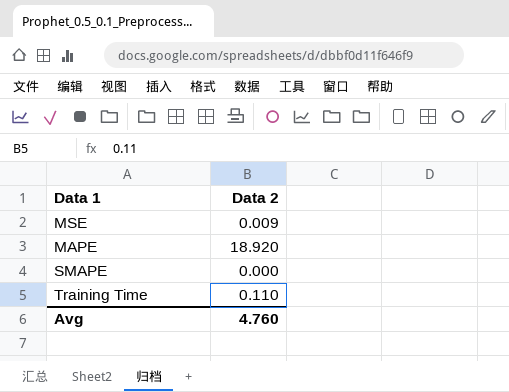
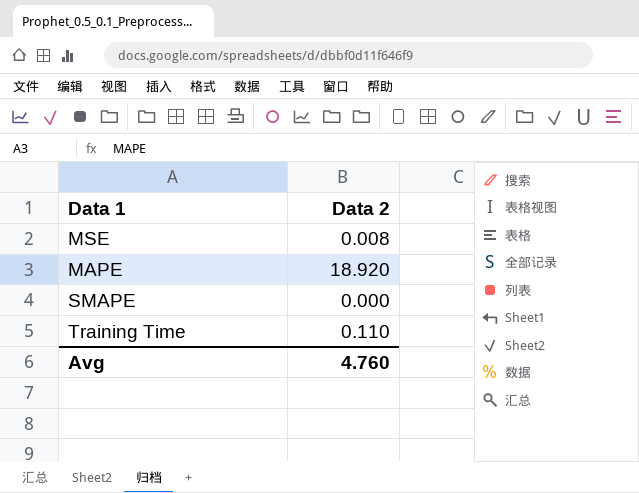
MSE | Data 2: 0.009 -> 0.008

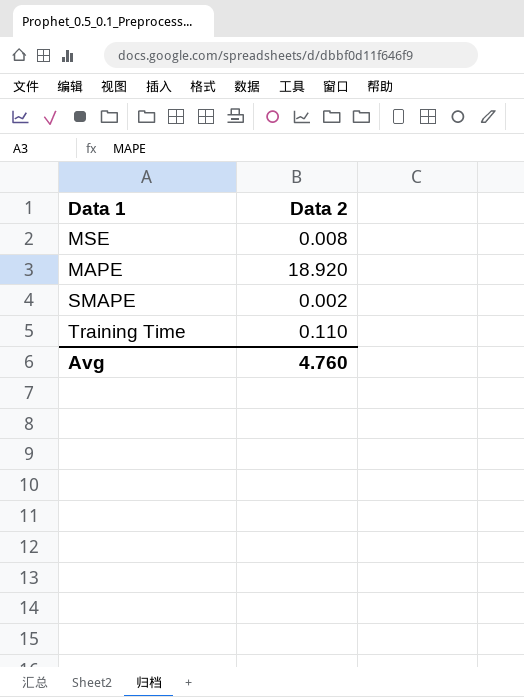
SMAPE | Data 2: 0.000 -> 0.002

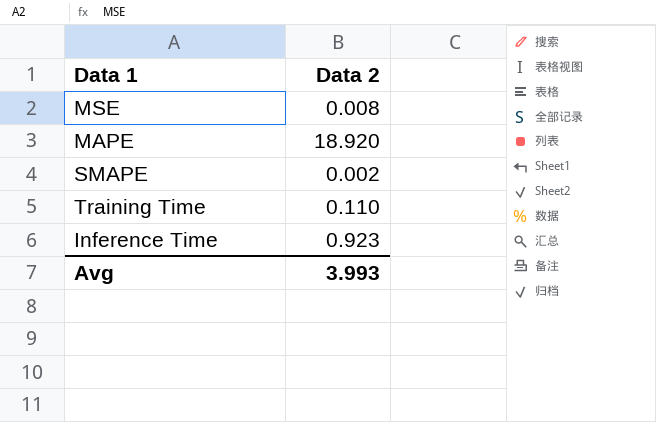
row Inference Time: none -> 0.923
Avg | Data 2: 4.760 -> 3.993

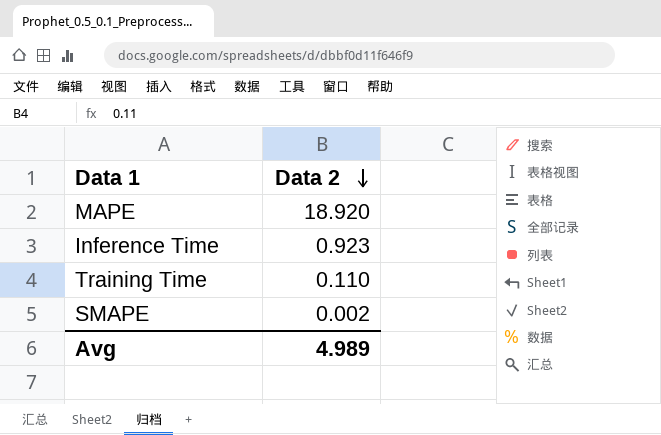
row order: none -> Data 2 descending
row MSE: 0.008 -> none
Avg | Data 2: 3.993 -> 4.989

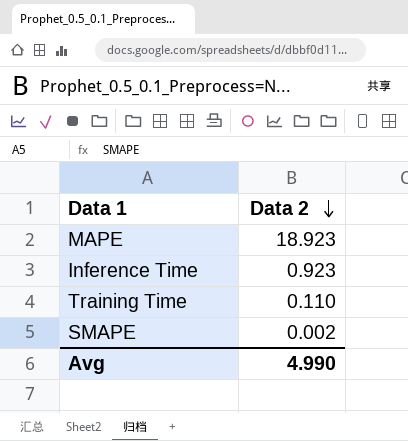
MAPE | Data 2: 18.920 -> 18.923
Avg | Data 2: 4.989 -> 4.990

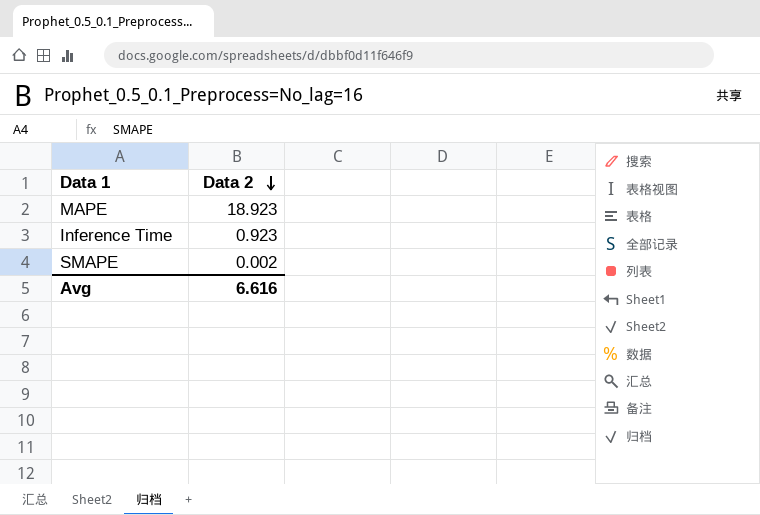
row Training Time: 0.110 -> none
Avg | Data 2: 4.990 -> 6.616

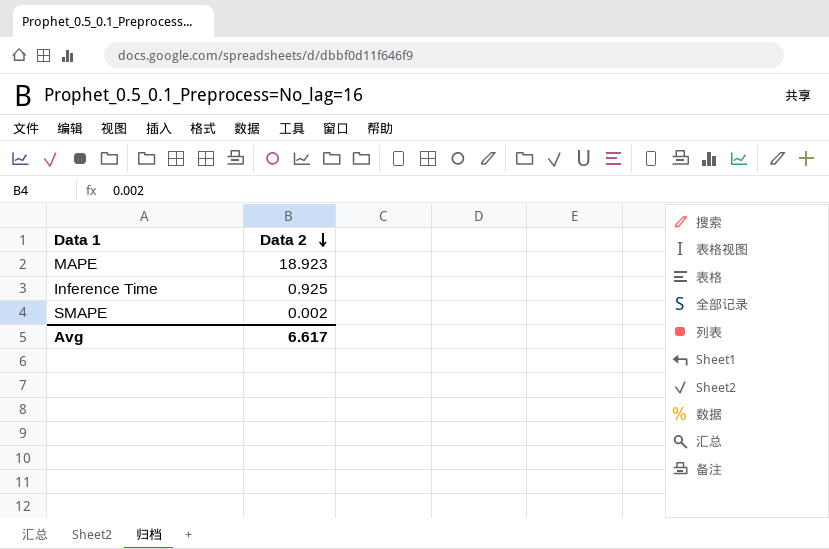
Inference Time | Data 2: 0.923 -> 0.925
Avg | Data 2: 6.616 -> 6.617

